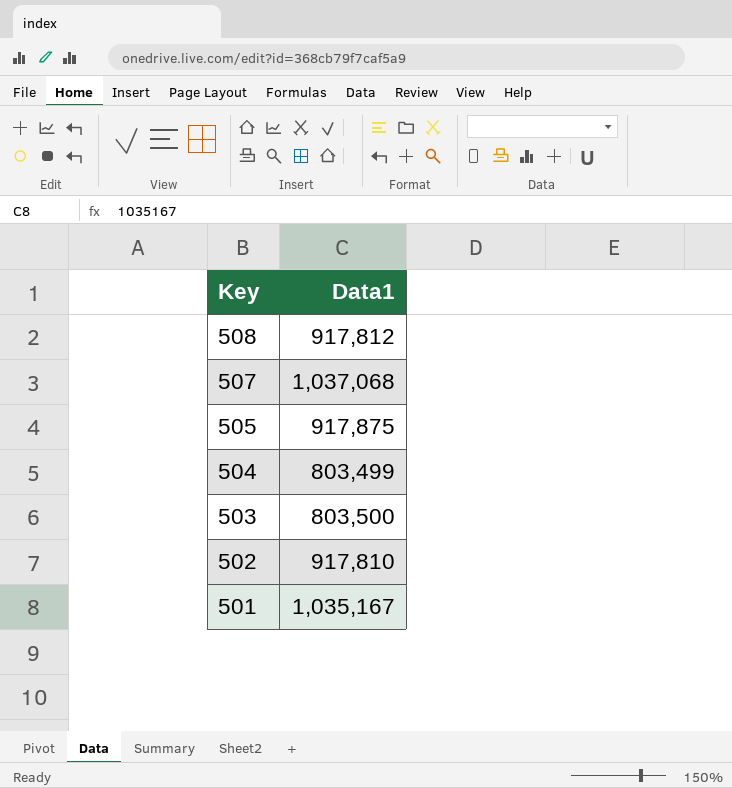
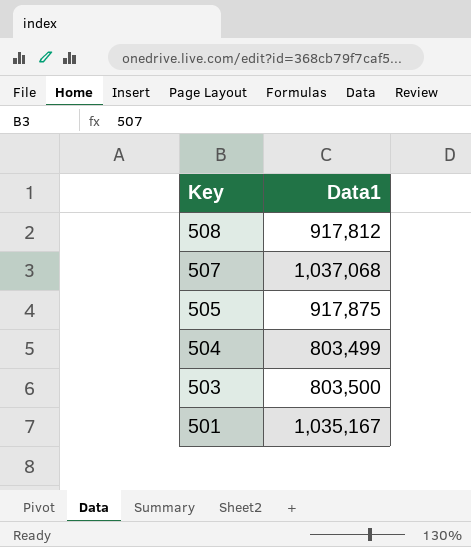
row 502: 917,810 -> none

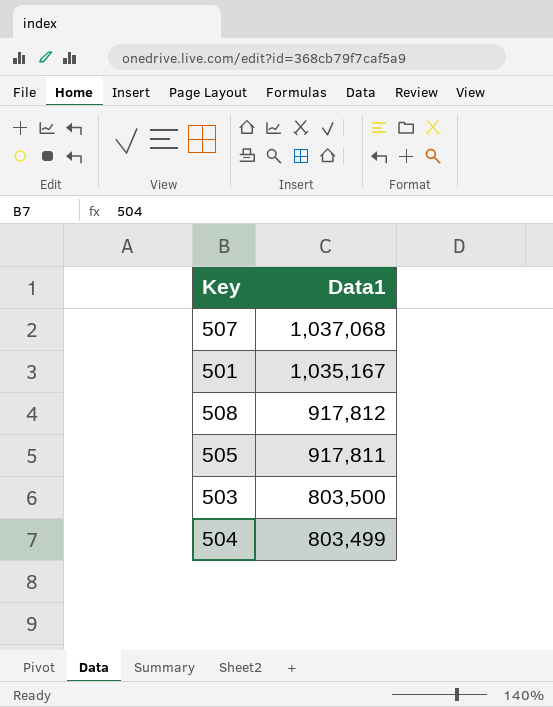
row order: Key descending -> Data1 descending
505 | Data1: 917,875 -> 917,811

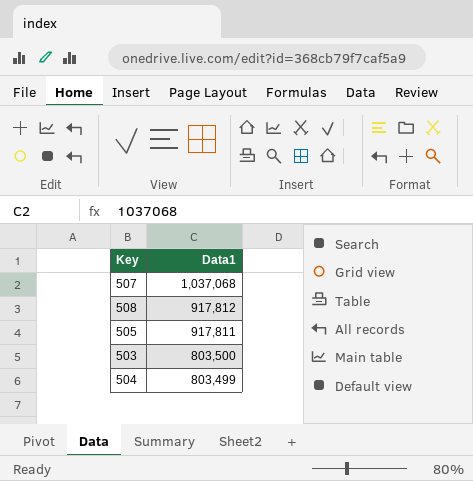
row 501: 1,035,167 -> none

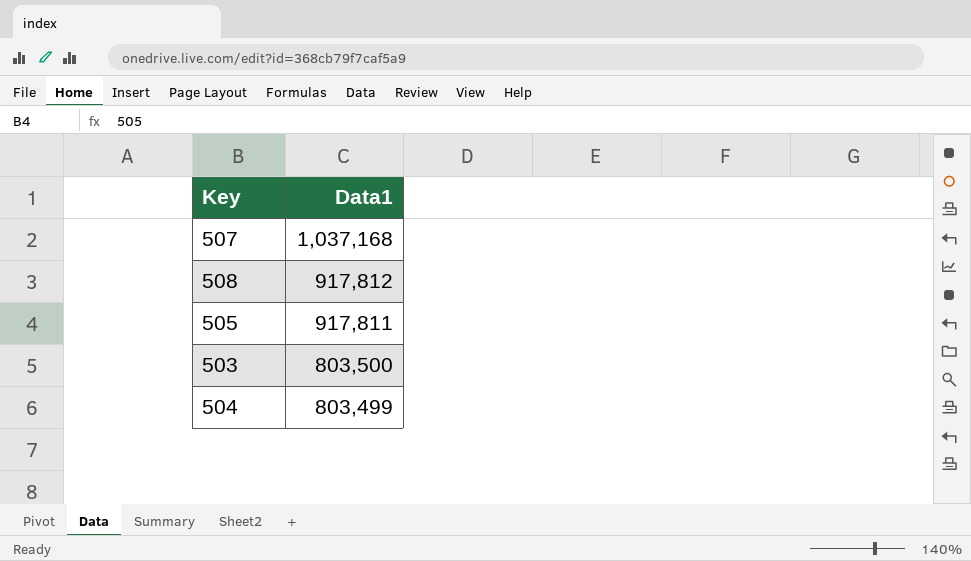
507 | Data1: 1,037,068 -> 1,037,168

